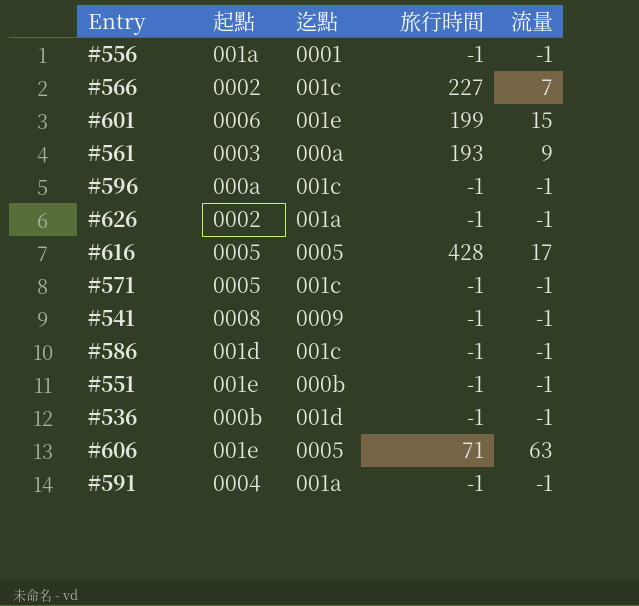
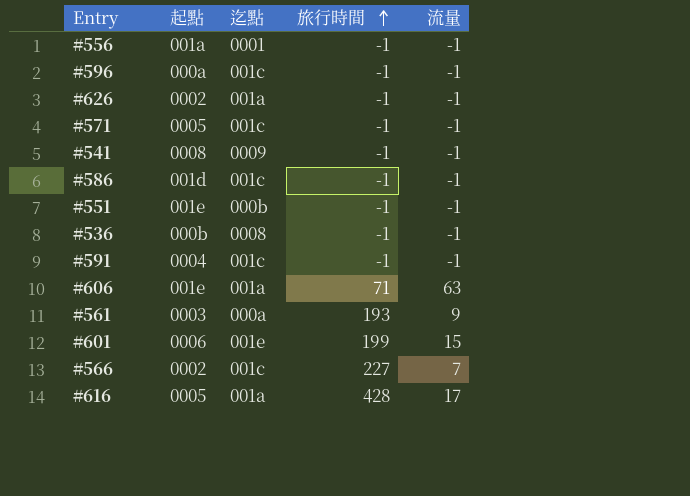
row order: none -> 旅行時間 ascending
#536 | 迄點: 001d -> 0008
#591 | 迄點: 001a -> 001c
#606 | 迄點: 0005 -> 001a
#616 | 迄點: 0005 -> 001a

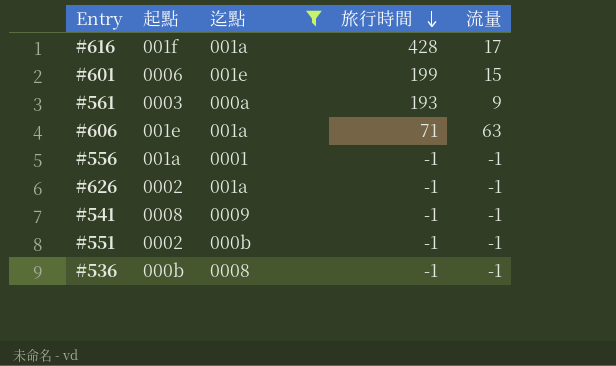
filter: none -> 迄點 != 001c
row order: 旅行時間 ascending -> 旅行時間 descending
#616 | 起點: 0005 -> 001f
#551 | 起點: 001e -> 0002

